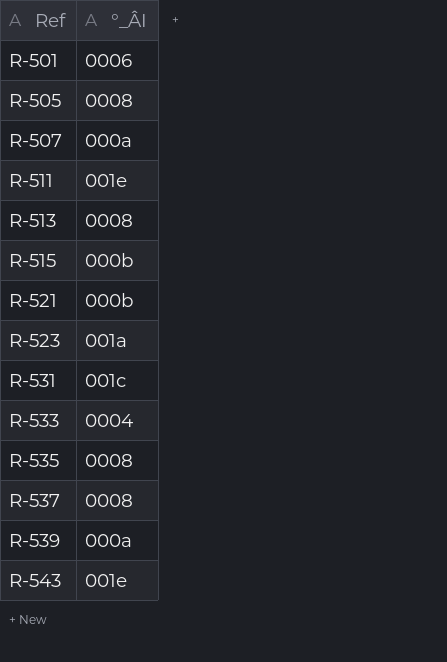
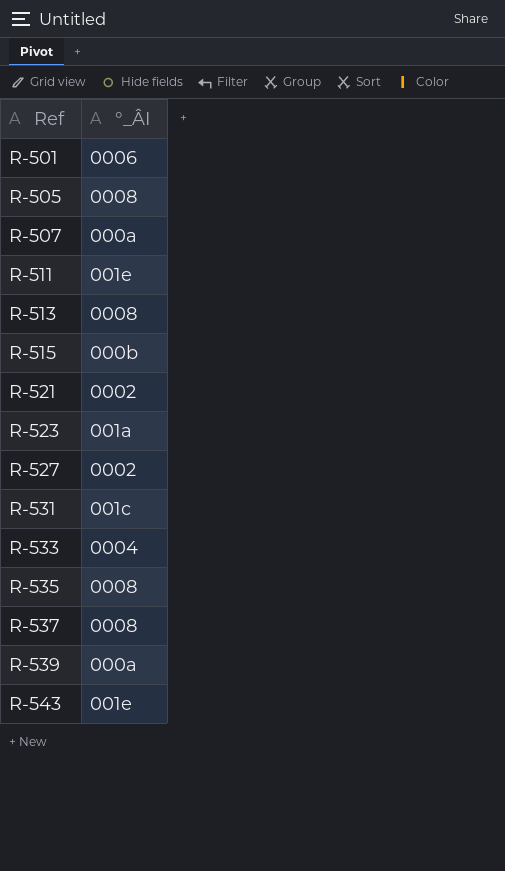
R-521 | °_ÂI: 000b -> 0002
row R-527: none -> 0002

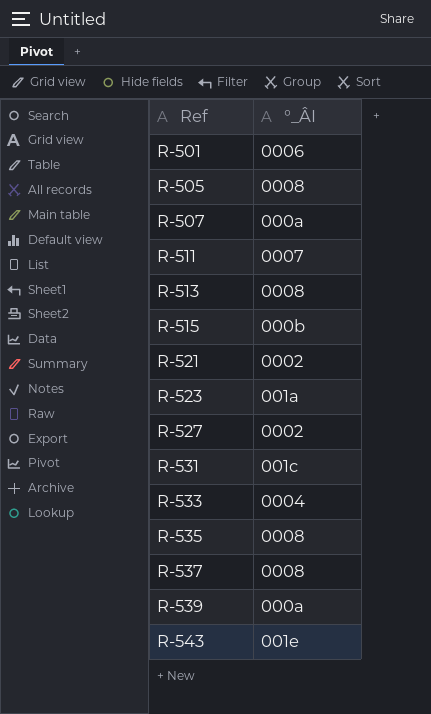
R-511 | °_ÂI: 001e -> 0007

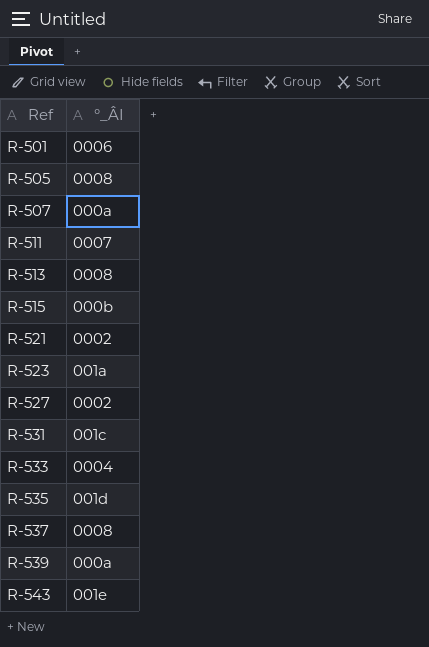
R-535 | °_ÂI: 0008 -> 001d

